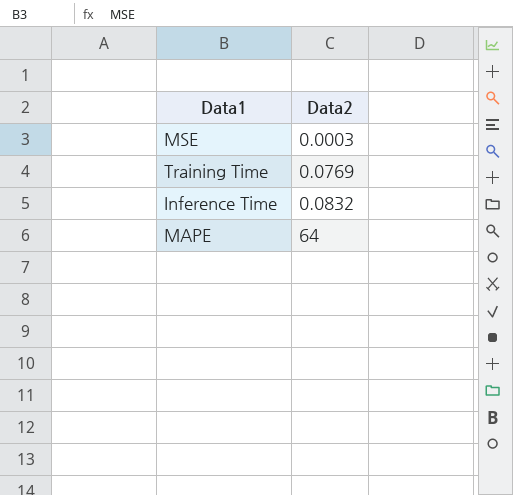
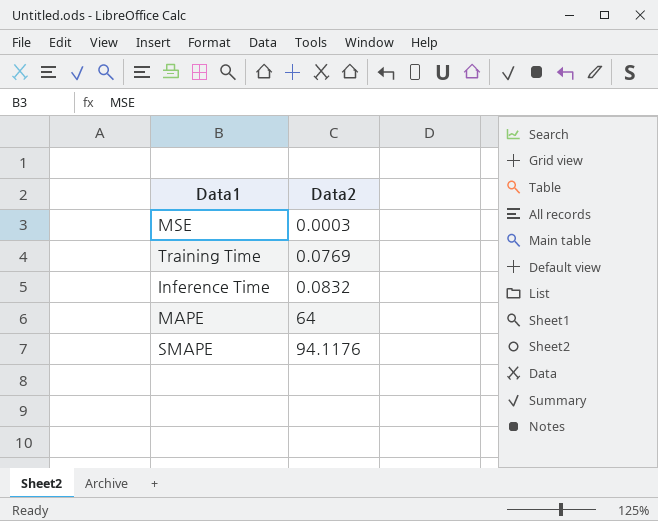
row SMAPE: none -> 94.1176

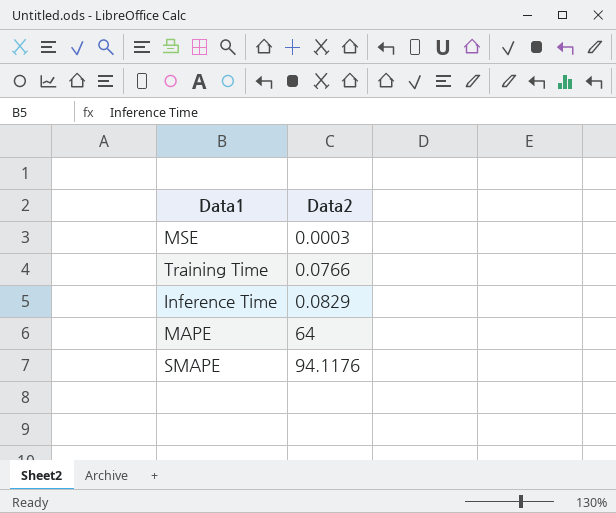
Training Time | Data2: 0.0769 -> 0.0766
Inference Time | Data2: 0.0832 -> 0.0829

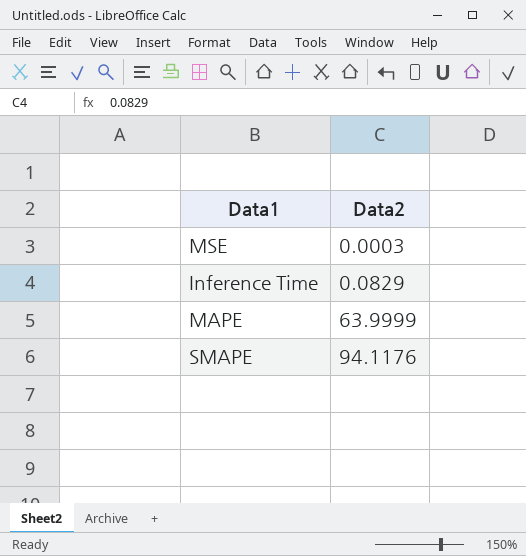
row Training Time: 0.0766 -> none
MAPE | Data2: 64 -> 63.9999

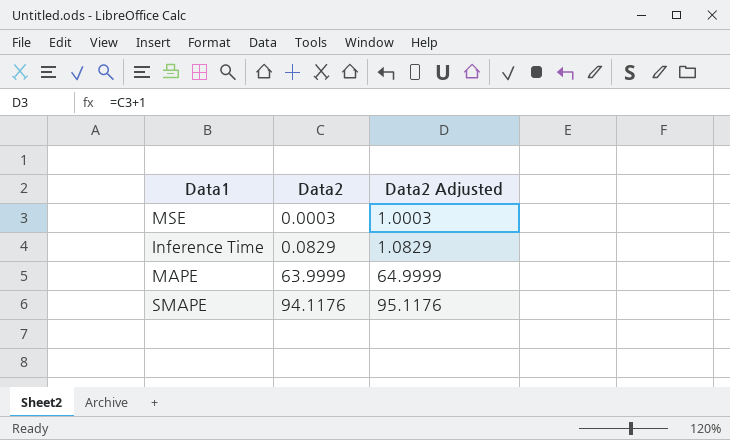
column Data2 Adjusted | formula: none -> [Data2] + 1

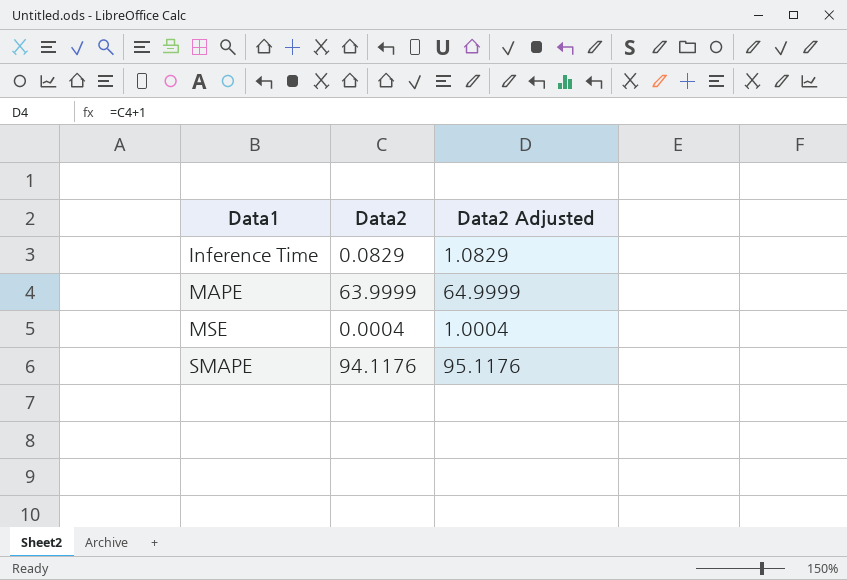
row order: Data2 ascending -> Data1 ascending
MSE | Data2: 0.0003 -> 0.0004
MSE | Data2 Adjusted: 1.0003 -> 1.0004

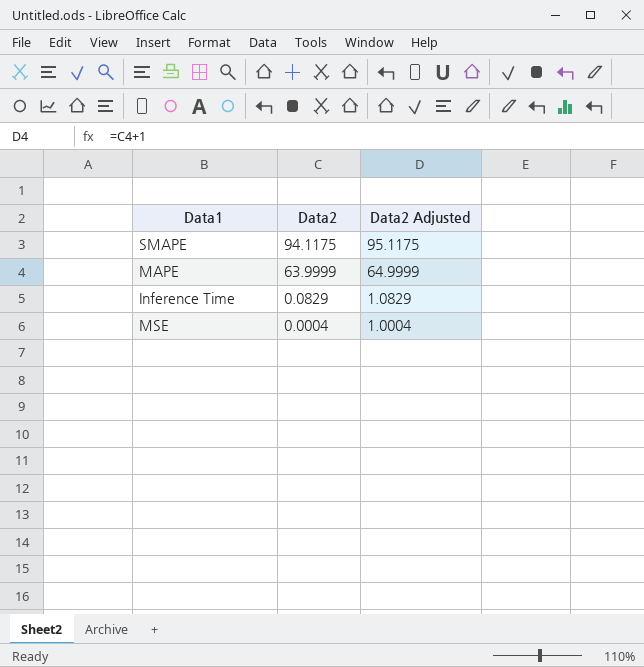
row order: Data1 ascending -> Data2 descending
SMAPE | Data2: 94.1176 -> 94.1175
SMAPE | Data2 Adjusted: 95.1176 -> 95.1175

